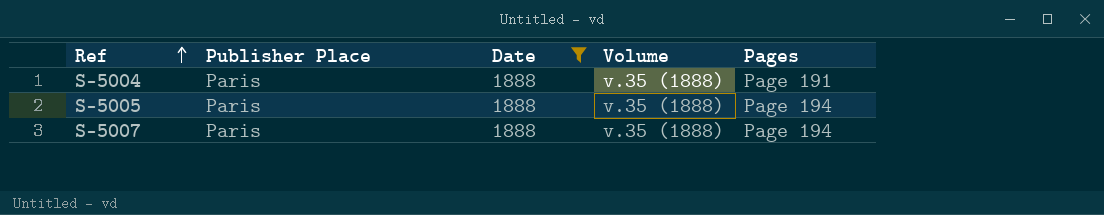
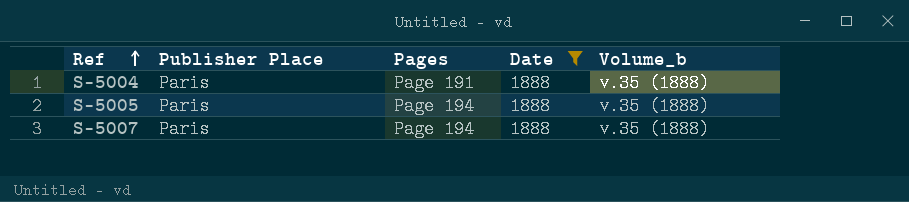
column Pages | position: 5 -> 3
column name: Volume -> Volume_b

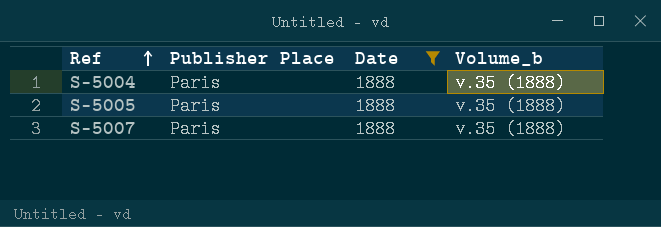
column Pages | position: 3 -> none

